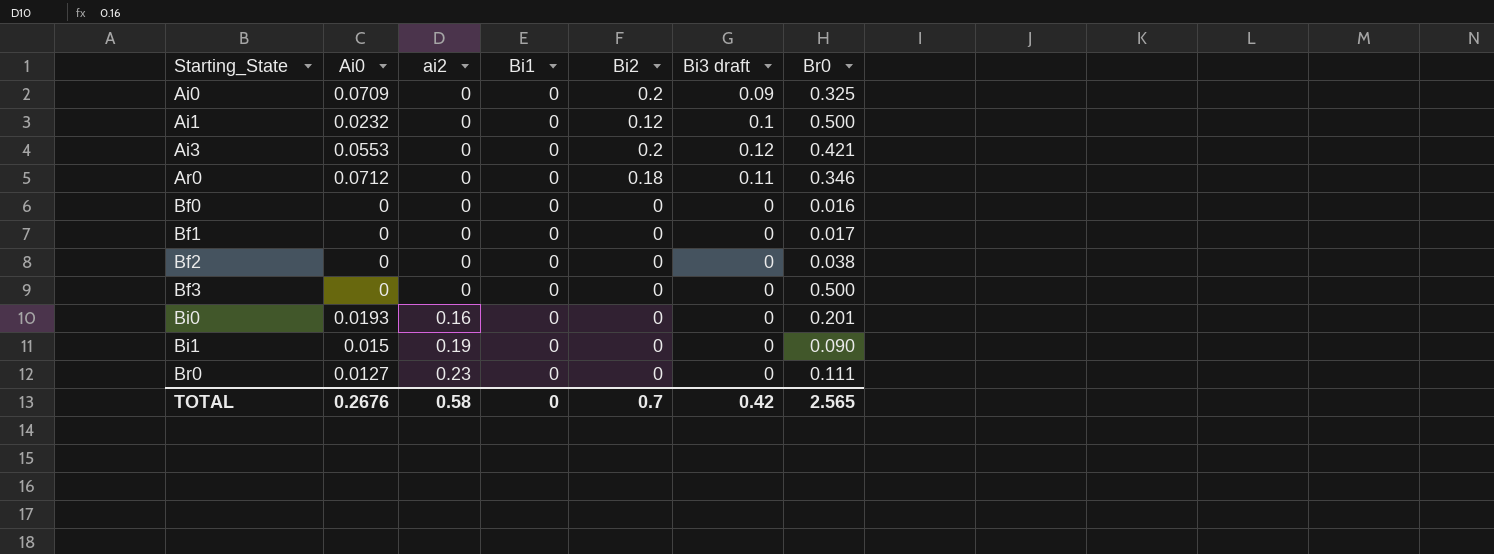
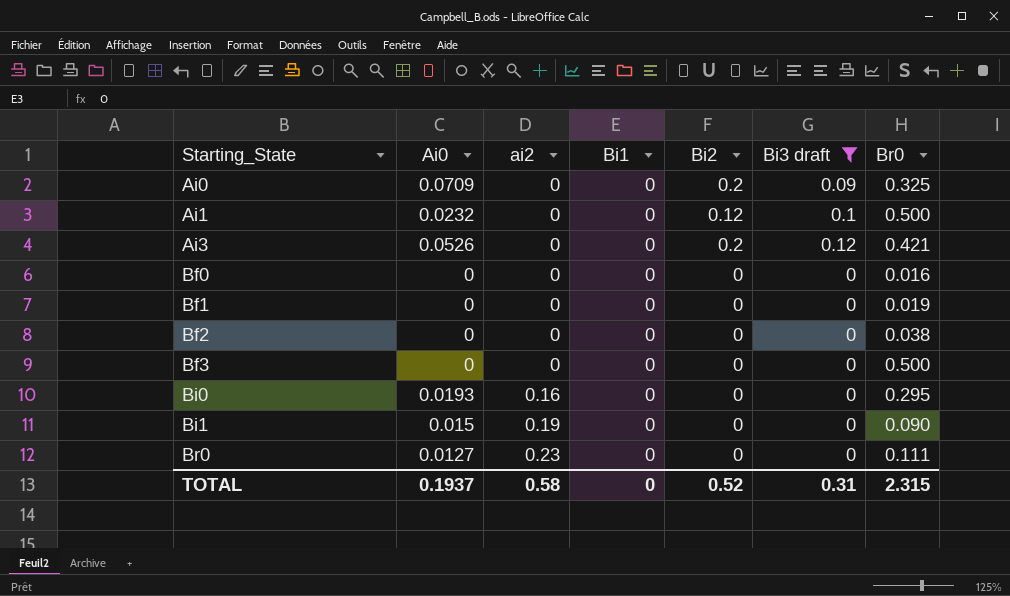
filter: none -> Bi3 draft != 0.11
Ai3 | Ai0: 0.0553 -> 0.0526
Bf1 | Br0: 0.017 -> 0.019
Bi0 | Br0: 0.201 -> 0.295
TOTAL | Ai0: 0.2676 -> 0.1937
TOTAL | Bi2: 0.7 -> 0.52
TOTAL | Bi3 draft: 0.42 -> 0.31
TOTAL | Br0: 2.565 -> 2.315

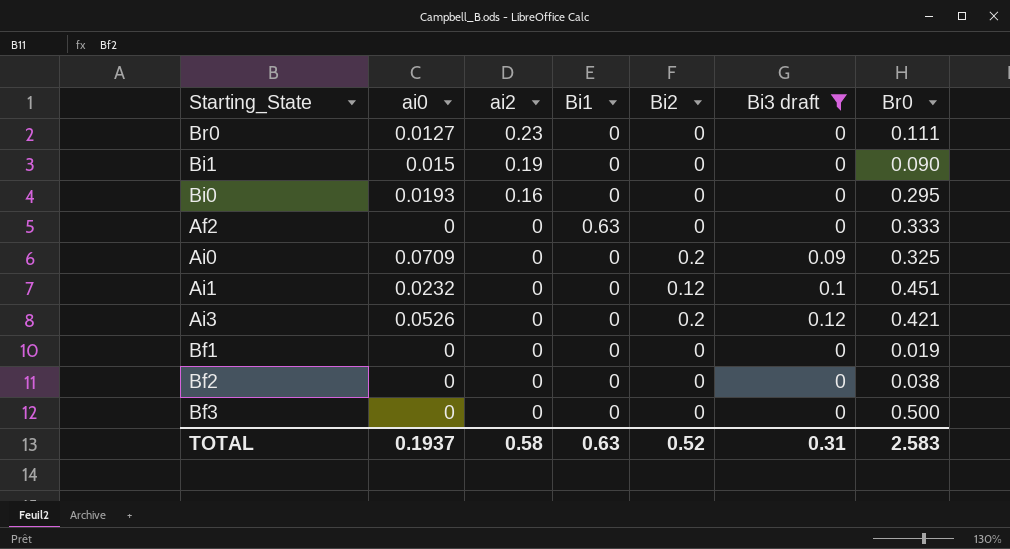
row order: Starting_State ascending -> ai2 descending
column name: Ai0 -> ai0
row Bf0: 0 | 0 | 0 | 0 | 0 | 0.016 -> none
row Af2: none -> 0 | 0 | 0.63 | 0 | 0 | 0.333
Ai1 | Br0: 0.500 -> 0.451
TOTAL | Bi1: 0 -> 0.63
TOTAL | Br0: 2.315 -> 2.583

